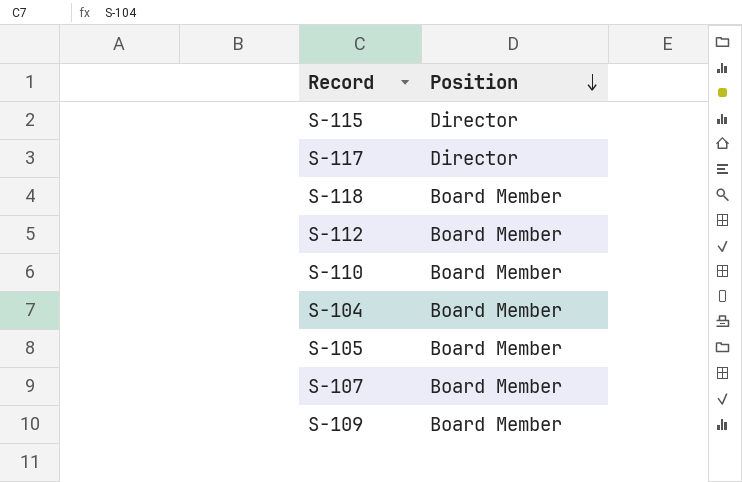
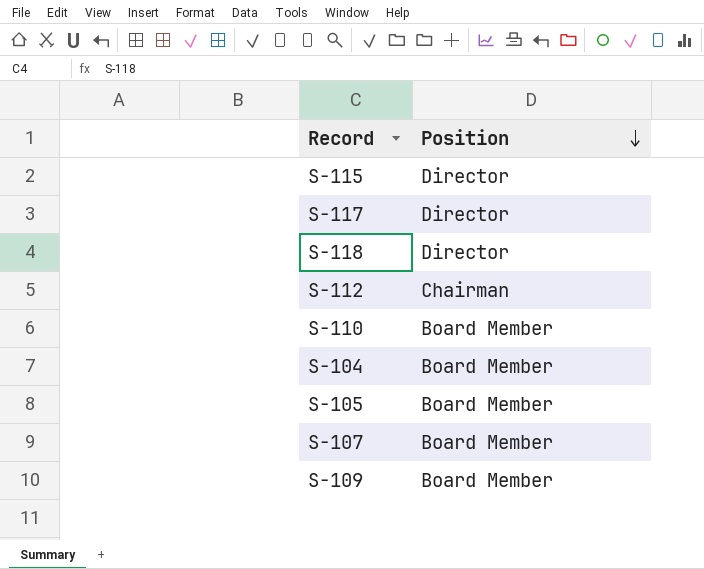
S-118 | Position: Board Member -> Director
S-112 | Position: Board Member -> Chairman

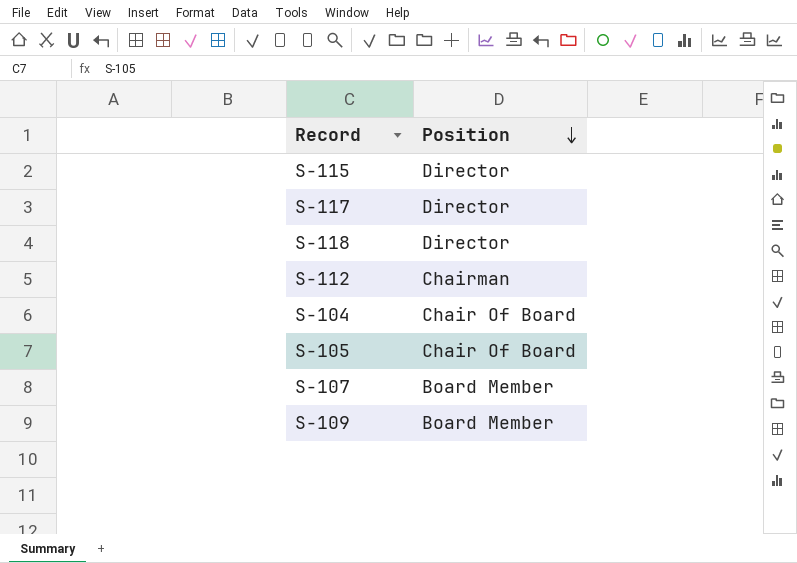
row S-110: Board Member -> none
S-104 | Position: Board Member -> Chair Of Board
S-105 | Position: Board Member -> Chair Of Board

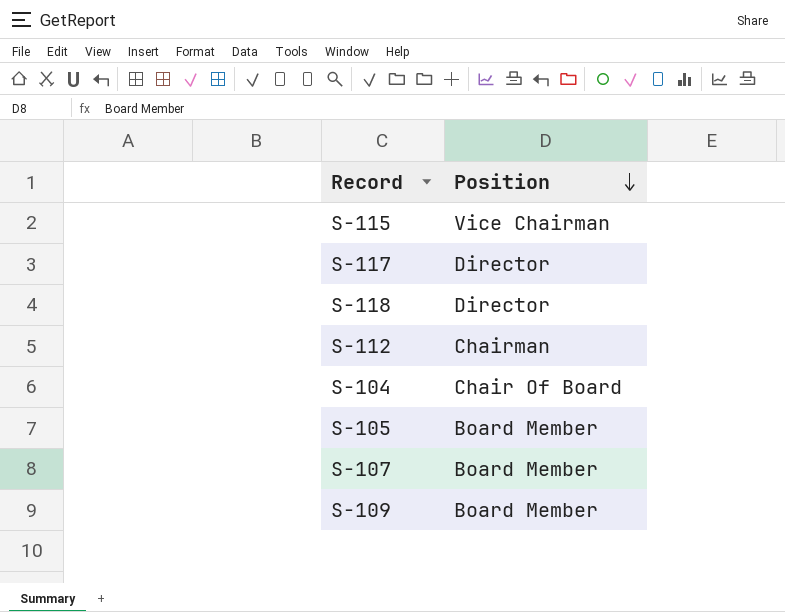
S-115 | Position: Director -> Vice Chairman
S-105 | Position: Chair Of Board -> Board Member

